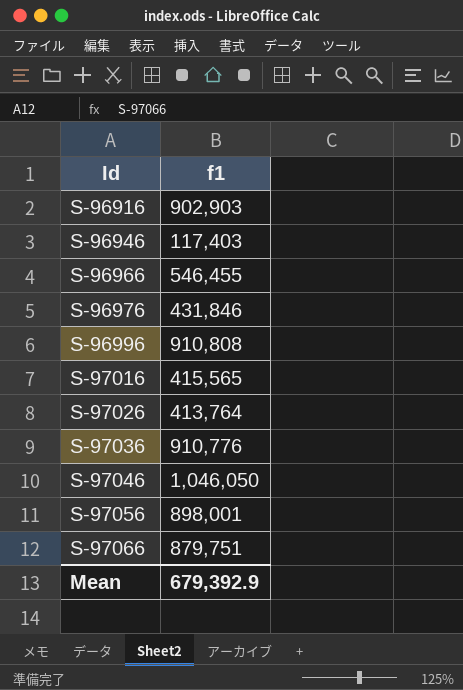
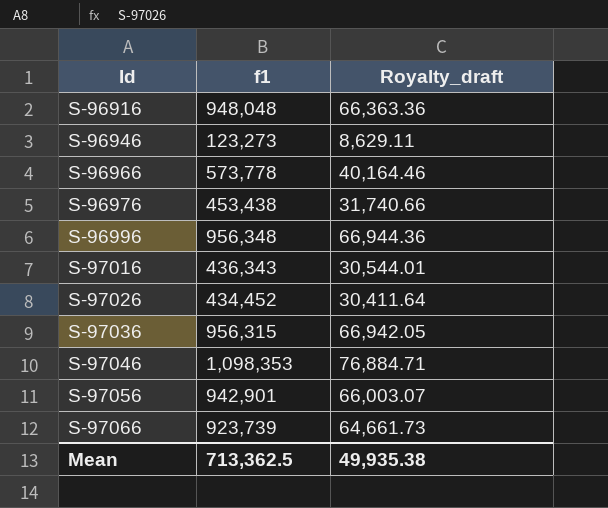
column Royalty_draft | formula: none -> [f1] * 0.07
S-96916 | f1: 902,903 -> 948,048
S-96946 | f1: 117,403 -> 123,273
S-96966 | f1: 546,455 -> 573,778
S-96976 | f1: 431,846 -> 453,438
S-96996 | f1: 910,808 -> 956,348
S-97016 | f1: 415,565 -> 436,343
S-97026 | f1: 413,764 -> 434,452
S-97036 | f1: 910,776 -> 956,315
S-97046 | f1: 1,046,050 -> 1,098,353
S-97056 | f1: 898,001 -> 942,901
S-97066 | f1: 879,751 -> 923,739
Mean | f1: 679,392.9 -> 713,362.5

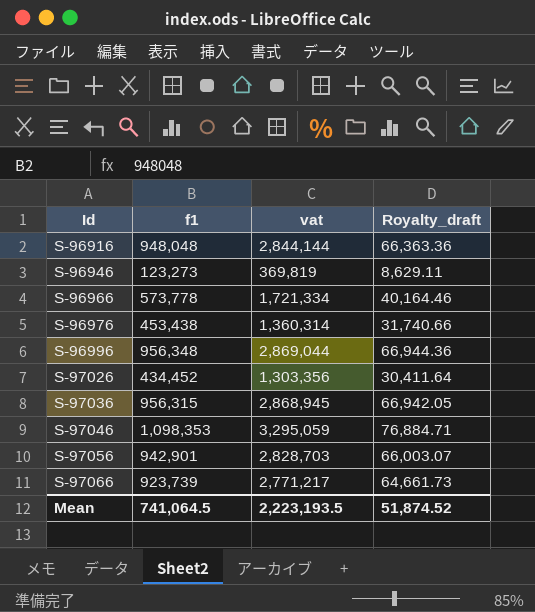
column vat | formula: none -> [f1] * 3
row S-97016: 436,343 | 30,544.01 -> none
Mean | f1: 713,362.5 -> 741,064.5
Mean | Royalty_draft: 49,935.38 -> 51,874.52

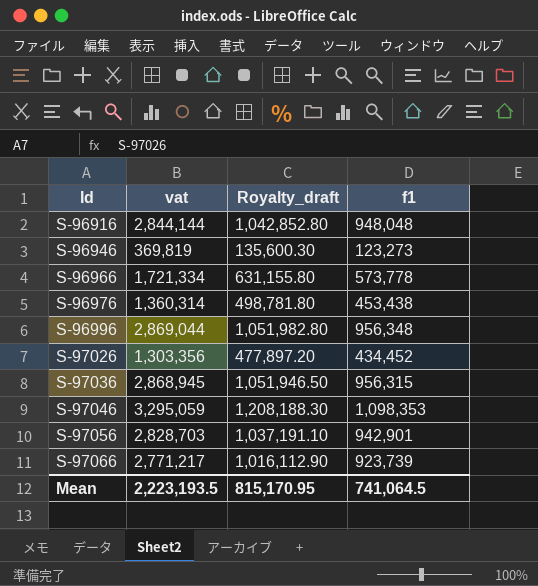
column Royalty_draft | formula: [f1] * 0.07 -> [f1] * 1.1
column f1 | position: 2 -> 4
Mean | Royalty_draft: 51,874.52 -> 815,170.95

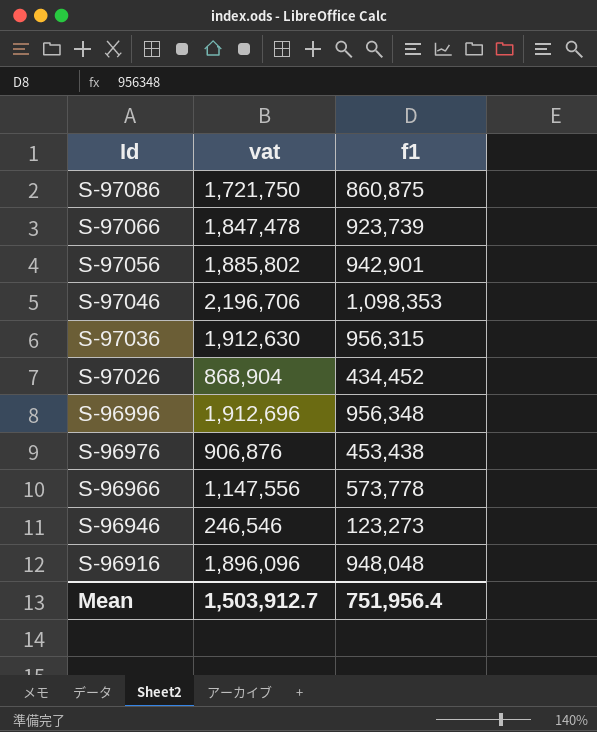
row order: Id ascending -> Id descending
column Royalty_draft | formula: [f1] * 1.1 -> none
column vat | formula: [f1] * 3 -> [f1] * 2
row S-97086: none -> 1,721,750 | 860,875
Mean | vat: 2,223,193.5 -> 1,503,912.7
Mean | f1: 741,064.5 -> 751,956.4

